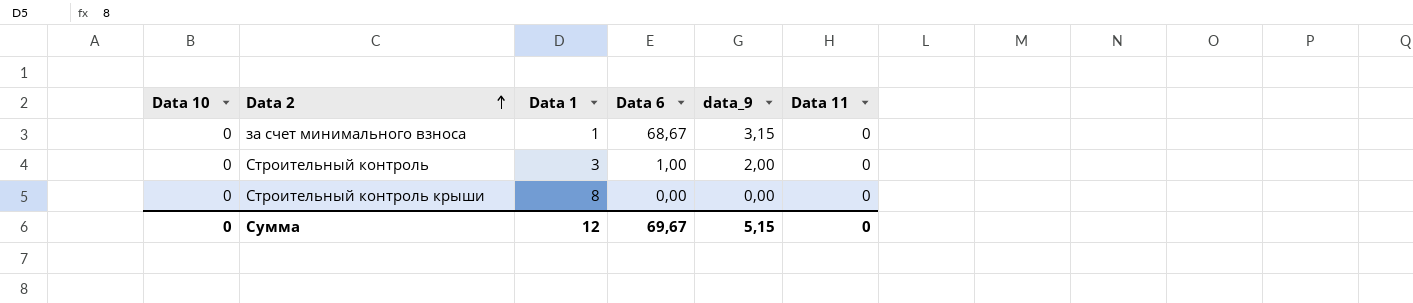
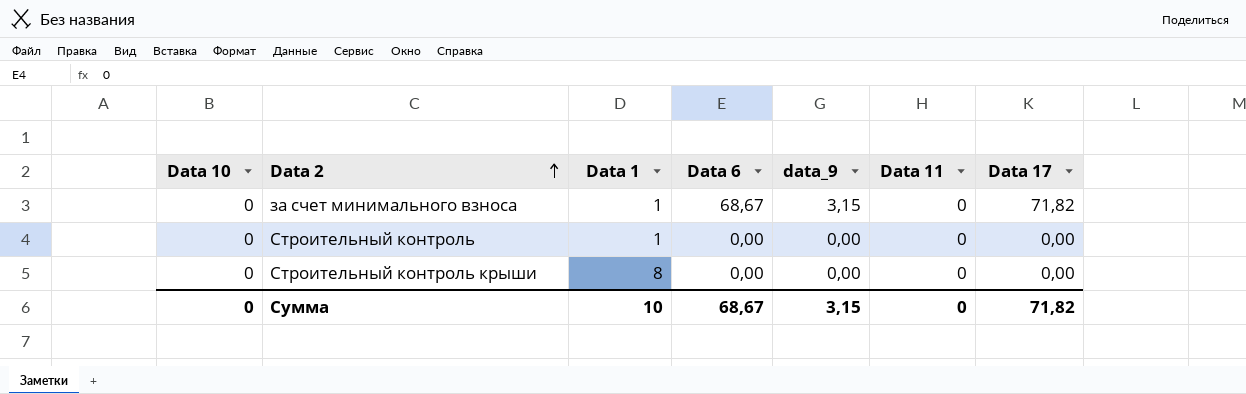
column Data 17 | position: none -> 7
Строительный контроль | Data 1: 3 -> 1
Строительный контроль | Data 6: 1,00 -> 0,00
Строительный контроль | data_9: 2,00 -> 0,00
Сумма | Data 1: 12 -> 10
Сумма | Data 6: 69,67 -> 68,67
Сумма | data_9: 5,15 -> 3,15

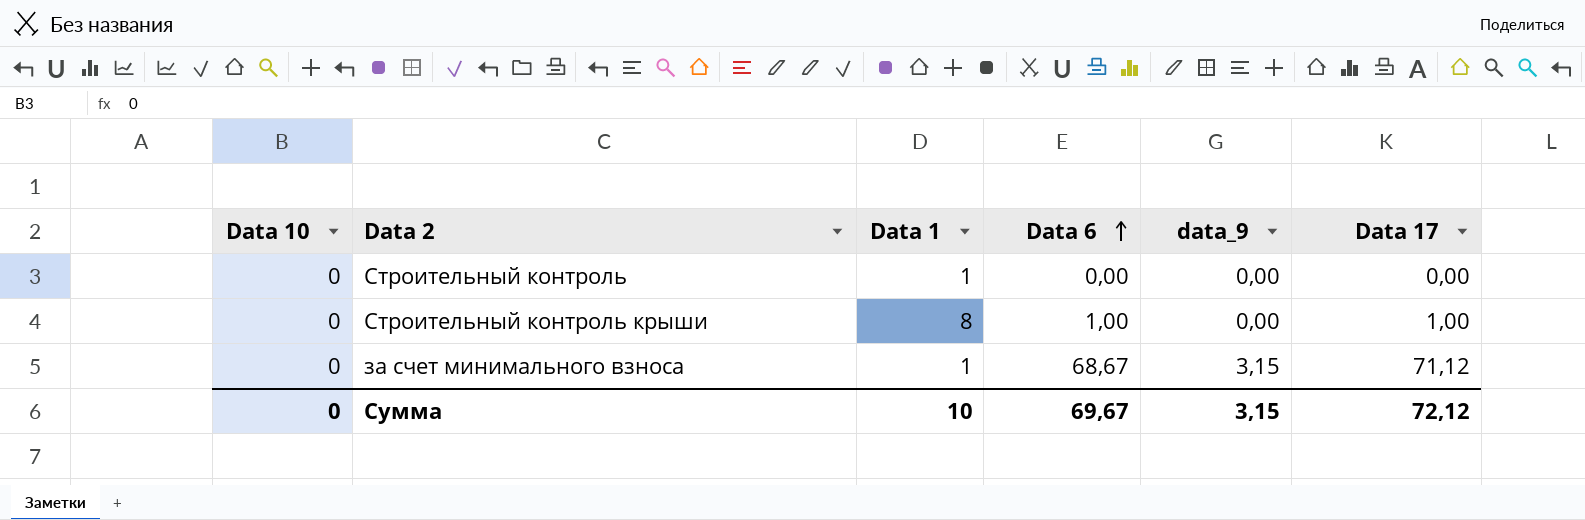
row order: Data 2 ascending -> Data 6 ascending
column Data 11 | position: 6 -> none
Строительный контроль крыши | Data 6: 0,00 -> 1,00
Строительный контроль крыши | Data 17: 0,00 -> 1,00
за счет минимального взноса | Data 17: 71,82 -> 71,12
Сумма | Data 6: 68,67 -> 69,67
Сумма | Data 17: 71,82 -> 72,12

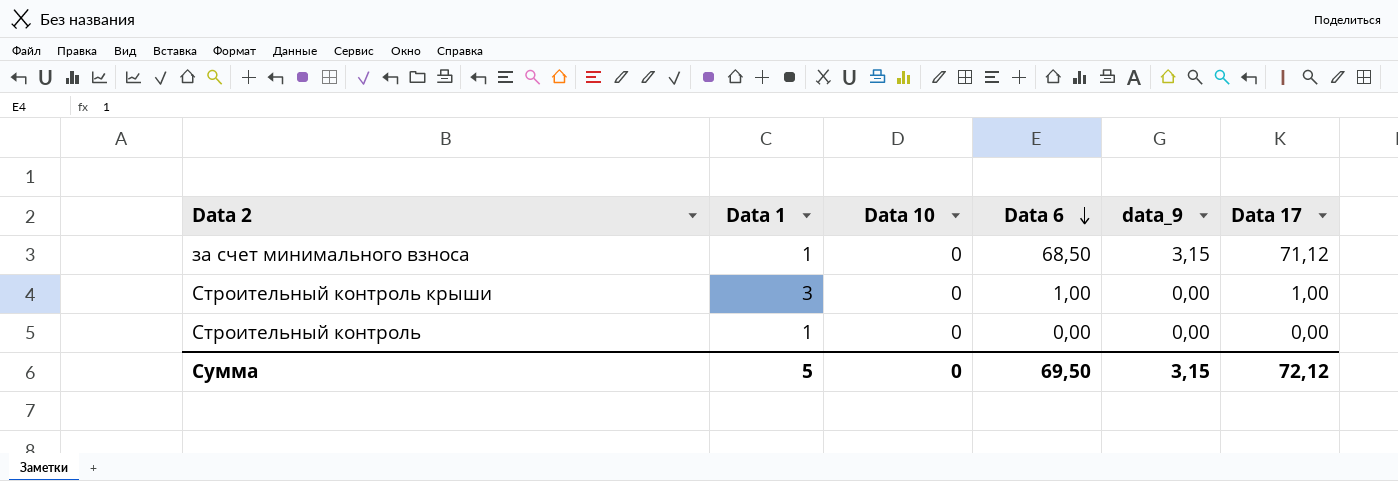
row order: Data 6 ascending -> Data 6 descending
column Data 10 | position: 1 -> 3
за счет минимального взноса | Data 6: 68,67 -> 68,50
Строительный контроль крыши | Data 1: 8 -> 3
Сумма | Data 1: 10 -> 5
Сумма | Data 6: 69,67 -> 69,50

